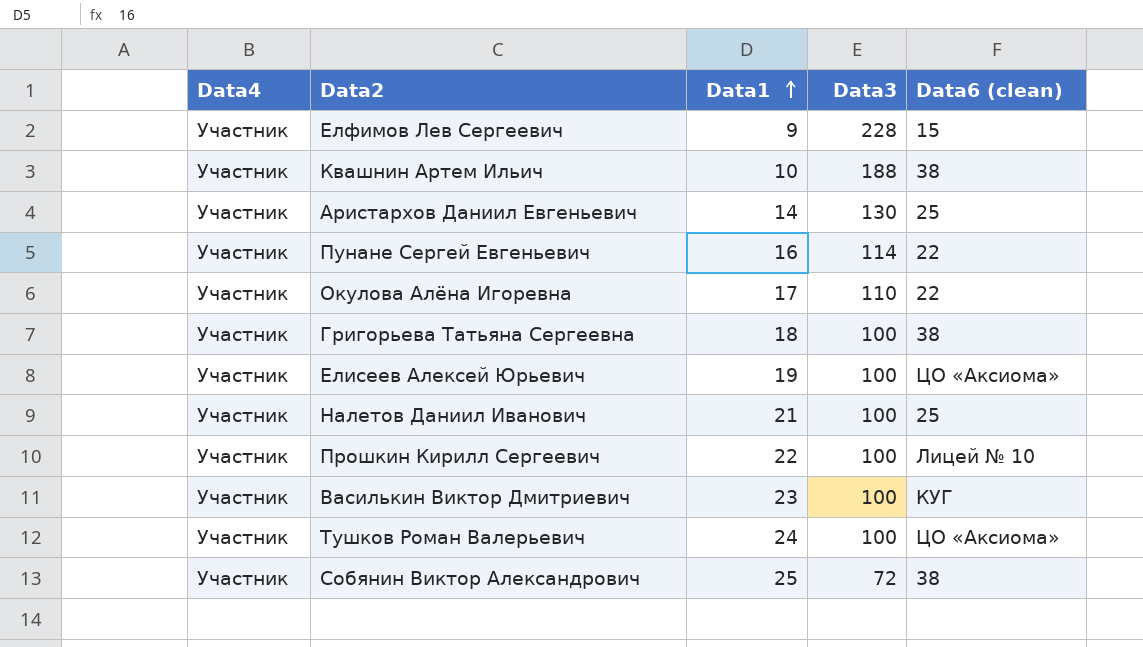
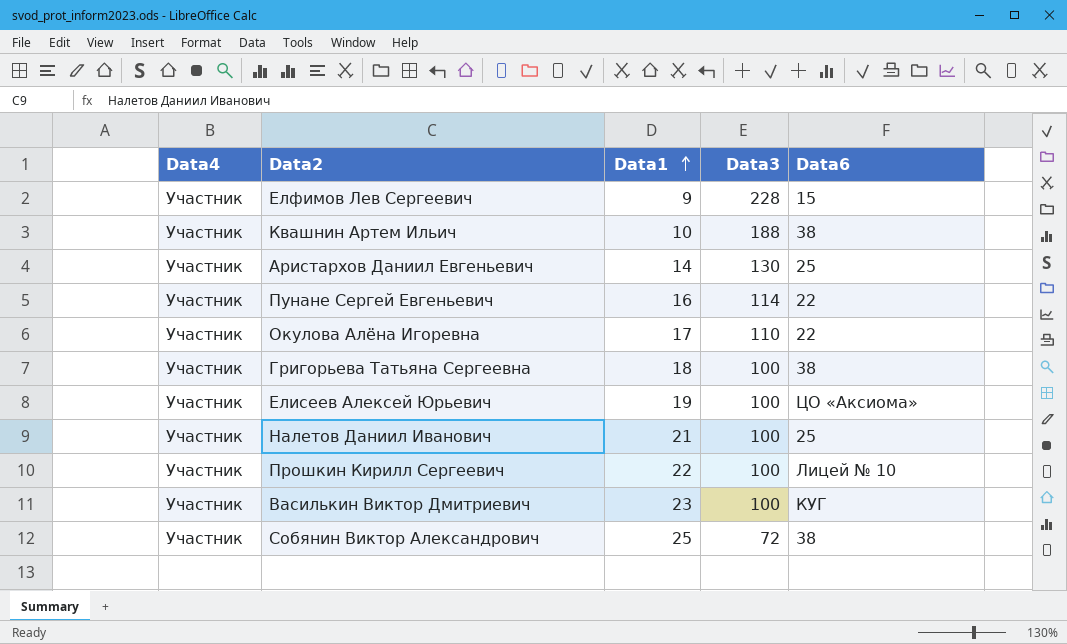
column name: Data6 (clean) -> Data6
row Тушков Роман Валерьевич: Участник | 24 | 100 | ЦО «Аксиома» -> none

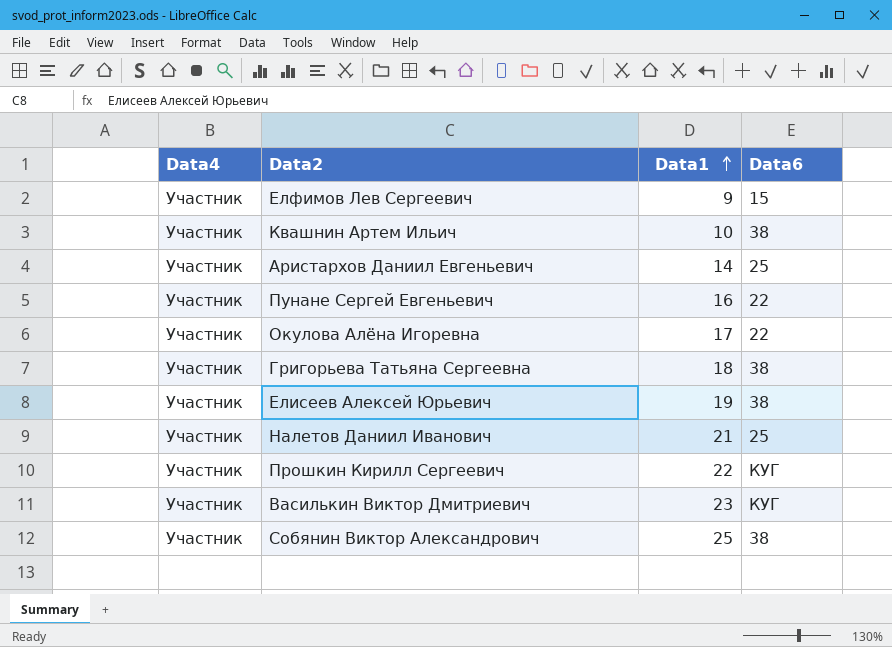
column Data3 | position: 4 -> none
Елисеев Алексей Юрьевич | Data6: ЦО «Аксиома» -> 38
Прошкин Кирилл Сергеевич | Data6: Лицей № 10 -> КУГ

